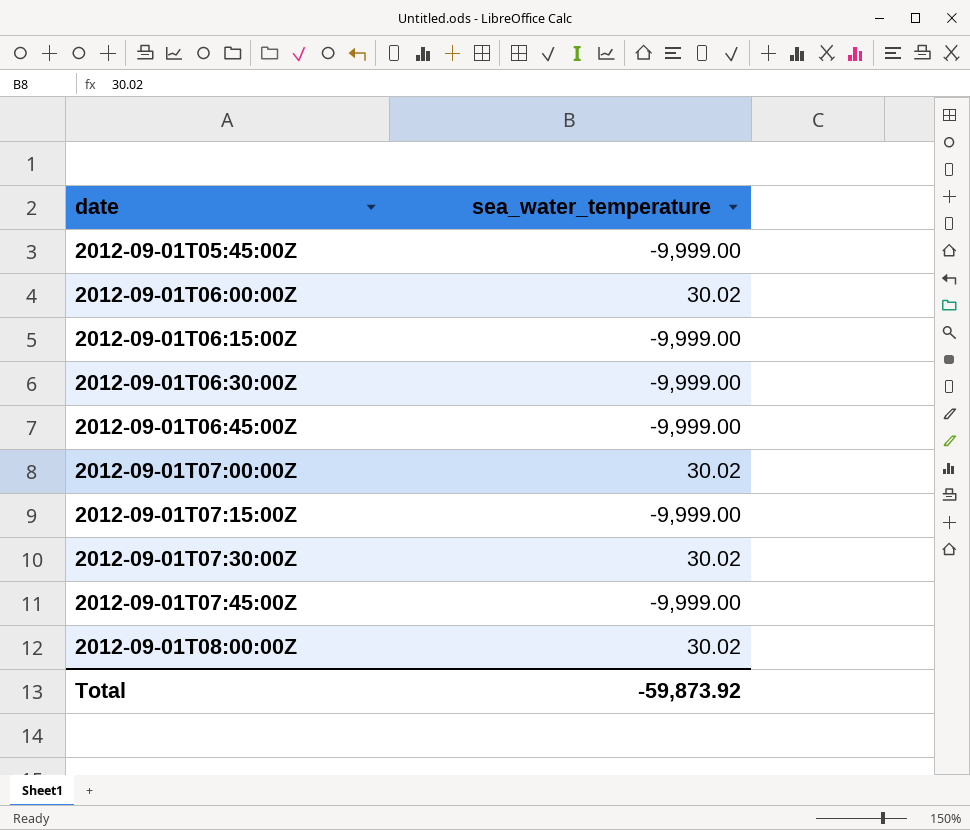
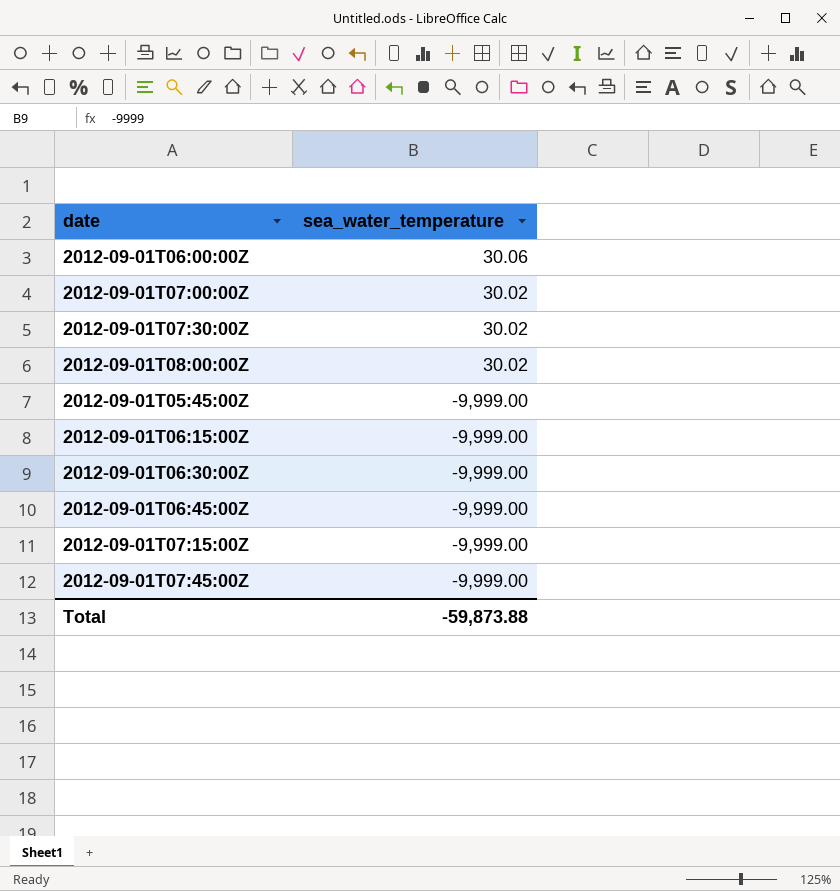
row order: date ascending -> sea_water_temperature descending
2012-09-01T06:00:00Z | sea_water_temperature: 30.02 -> 30.06
Total | sea_water_temperature: -59,873.92 -> -59,873.88

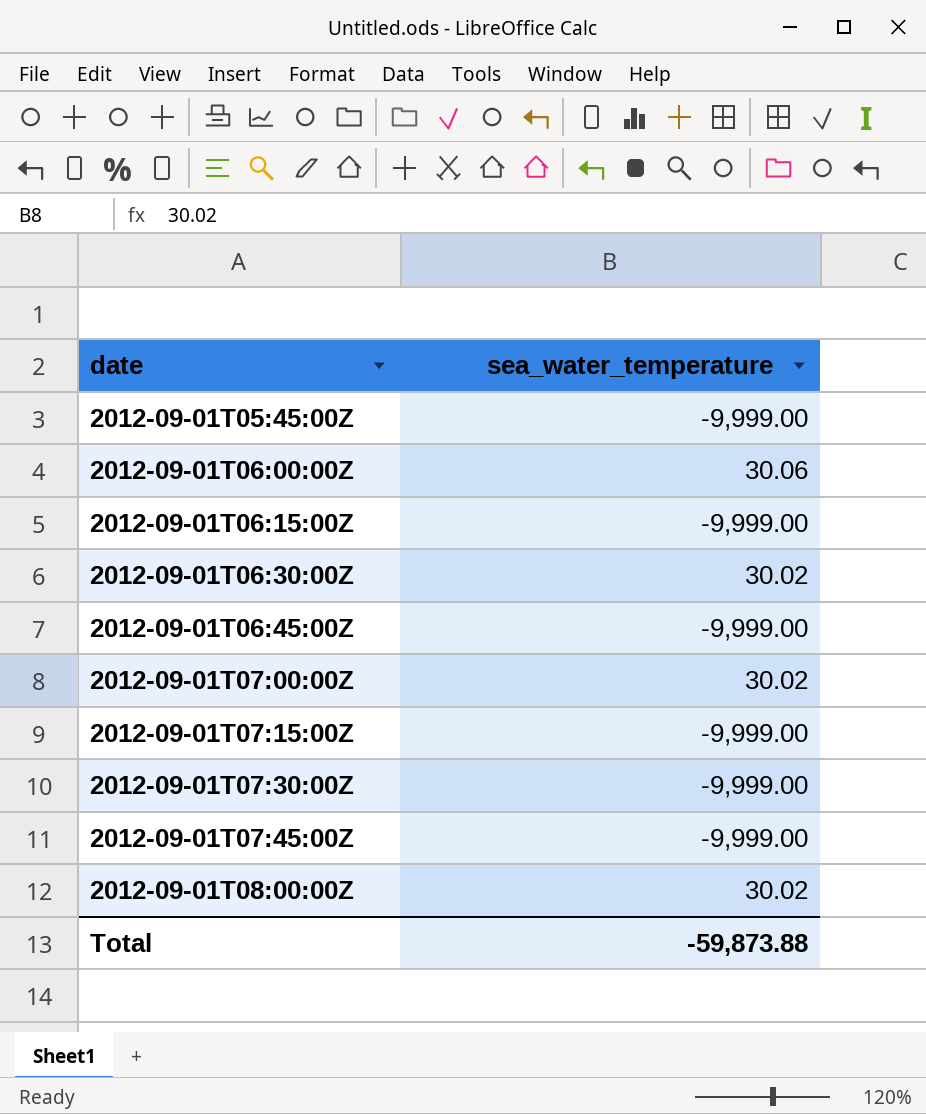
row order: sea_water_temperature descending -> date ascending
2012-09-01T06:30:00Z | sea_water_temperature: -9,999.00 -> 30.02
2012-09-01T07:30:00Z | sea_water_temperature: 30.02 -> -9,999.00

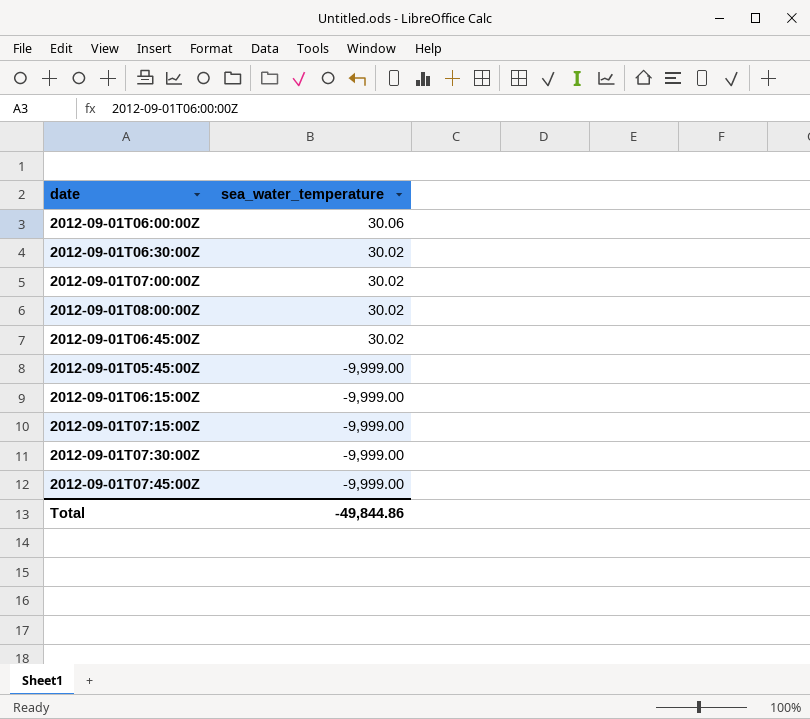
row order: date ascending -> sea_water_temperature descending
2012-09-01T06:45:00Z | sea_water_temperature: -9,999.00 -> 30.02
Total | sea_water_temperature: -59,873.88 -> -49,844.86

